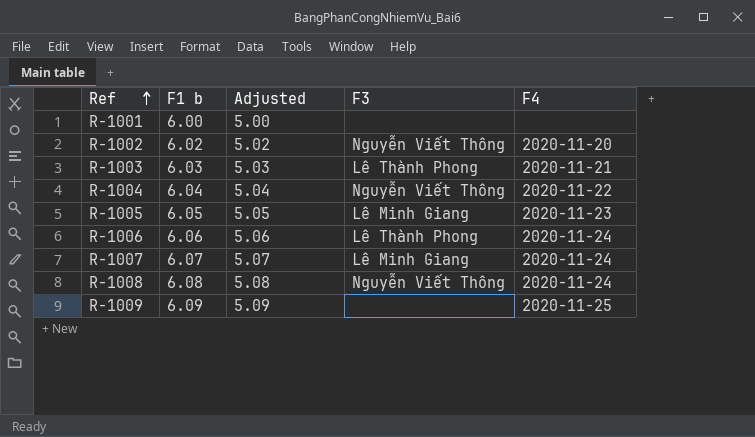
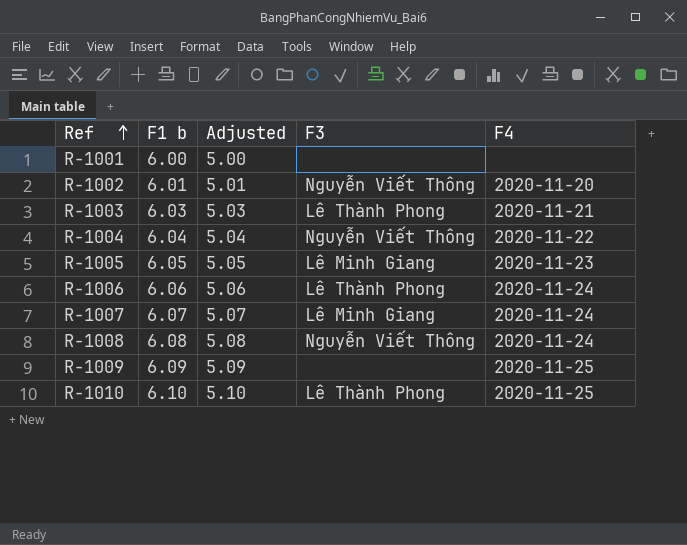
R-1002 | F1 b: 6.02 -> 6.01
R-1002 | Adjusted: 5.02 -> 5.01
row R-1010: none -> 6.10 | 5.10 | Lê Thành Phong | 2020-11-25

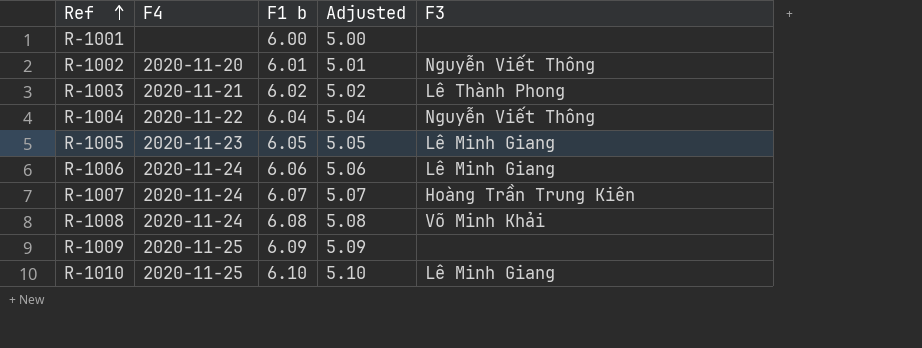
column F4 | position: 5 -> 2
R-1003 | F1 b: 6.03 -> 6.02
R-1003 | Adjusted: 5.03 -> 5.02
R-1006 | F3: Lê Thành Phong -> Lê Minh Giang
R-1007 | F3: Lê Minh Giang -> Hoàng Trần Trung Kiên
R-1008 | F3: Nguyễn Viết Thông -> Võ Minh Khải
R-1010 | F3: Lê Thành Phong -> Lê Minh Giang

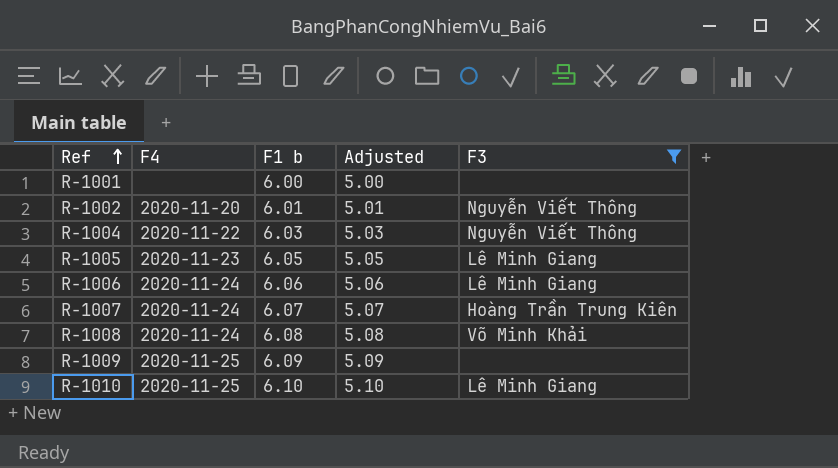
filter: none -> F3 != Lê Thành Phong
R-1004 | F1 b: 6.04 -> 6.03
R-1004 | Adjusted: 5.04 -> 5.03

